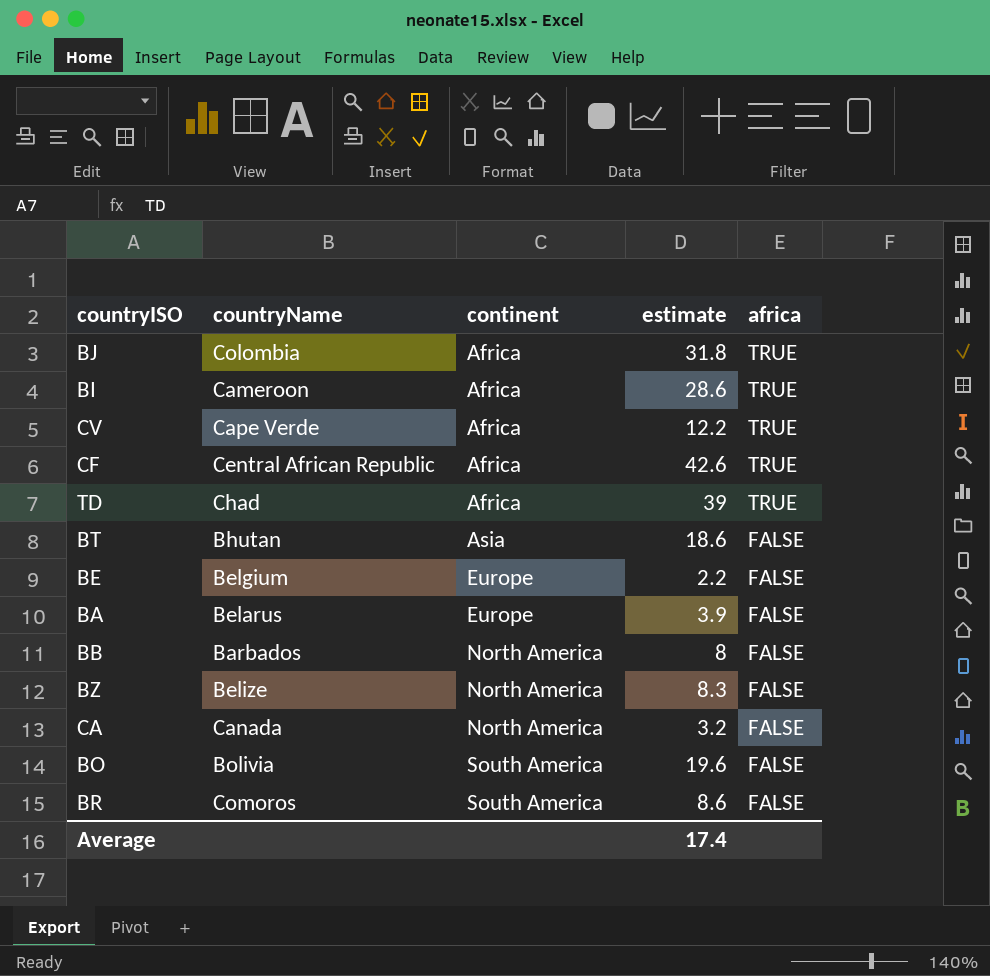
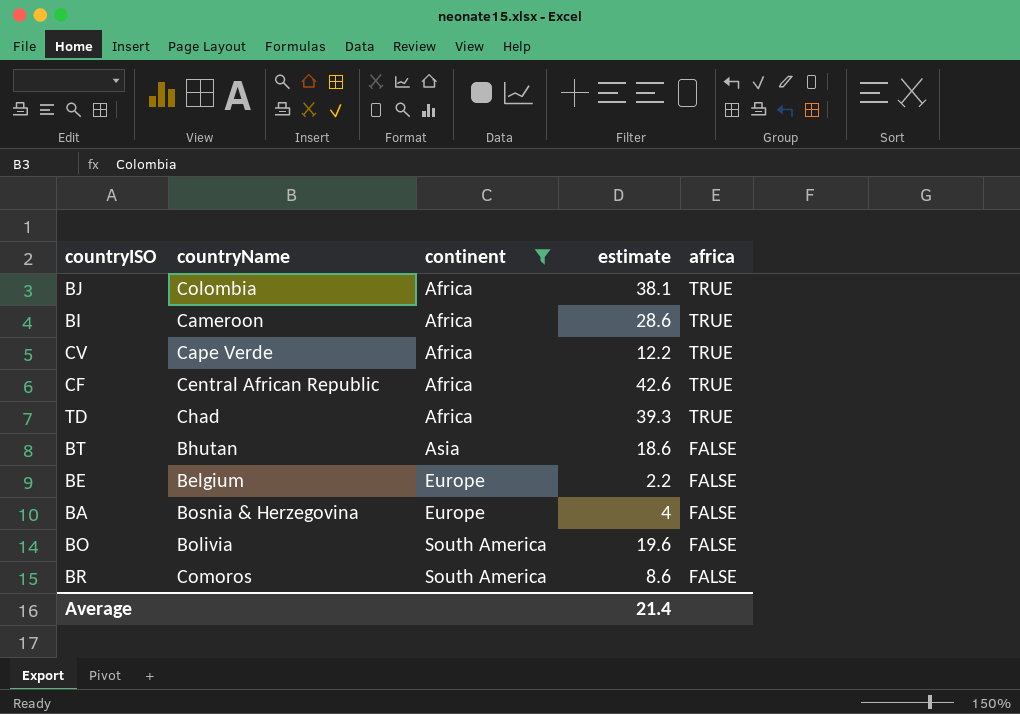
filter: none -> continent != North America
BJ | estimate: 31.8 -> 38.1
TD | estimate: 39 -> 39.3
BA | countryName: Belarus -> Bosnia & Herzegovina
BA | estimate: 3.9 -> 4
Average | estimate: 17.4 -> 21.4

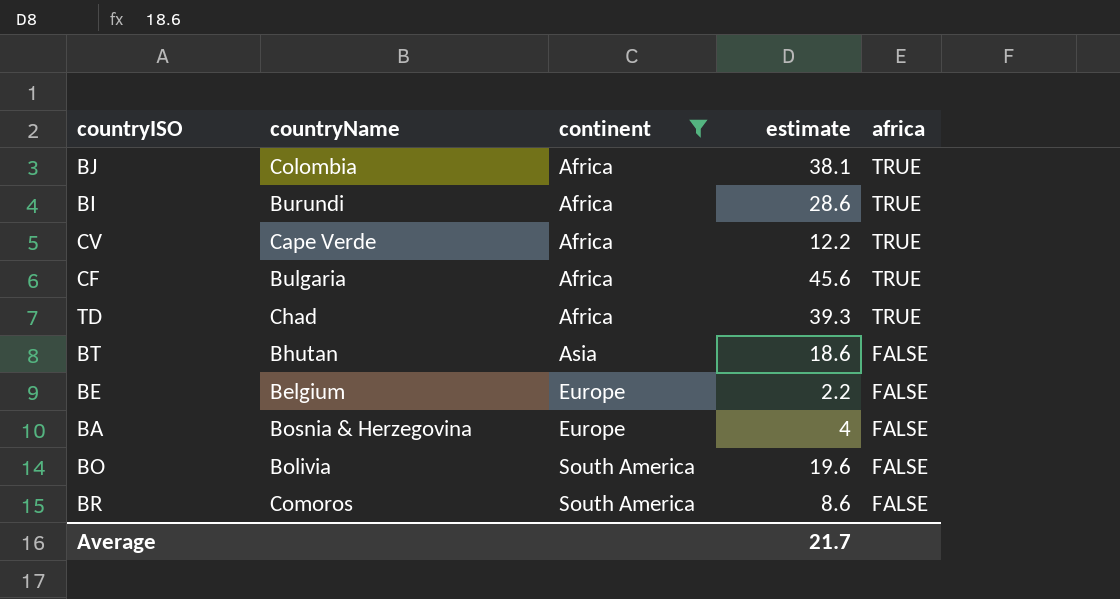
BI | countryName: Cameroon -> Burundi
CF | countryName: Central African Republic -> Bulgaria
CF | estimate: 42.6 -> 45.6
Average | estimate: 21.4 -> 21.7

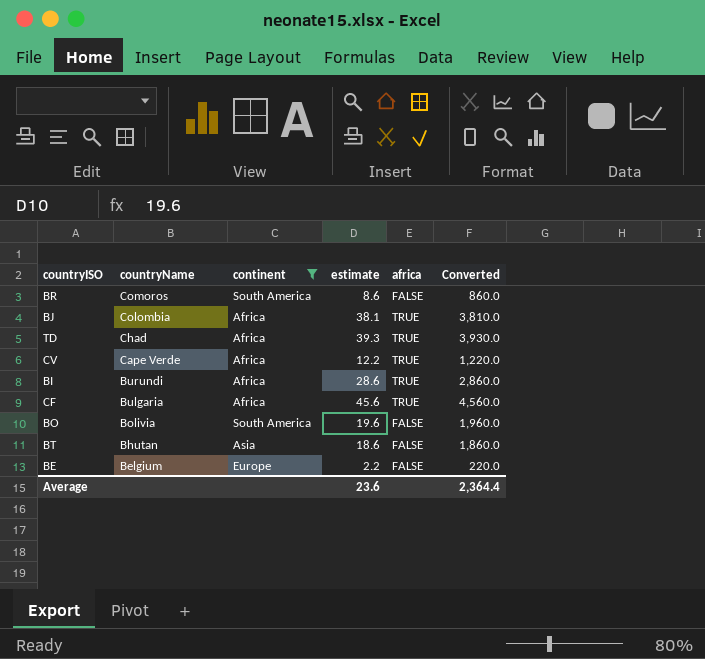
row order: continent ascending -> countryName descending
column Converted | formula: none -> [estimate] * 100
row BA: Bosnia & Herzegovina | Europe | 4 | FALSE -> none
Average | estimate: 21.7 -> 23.6

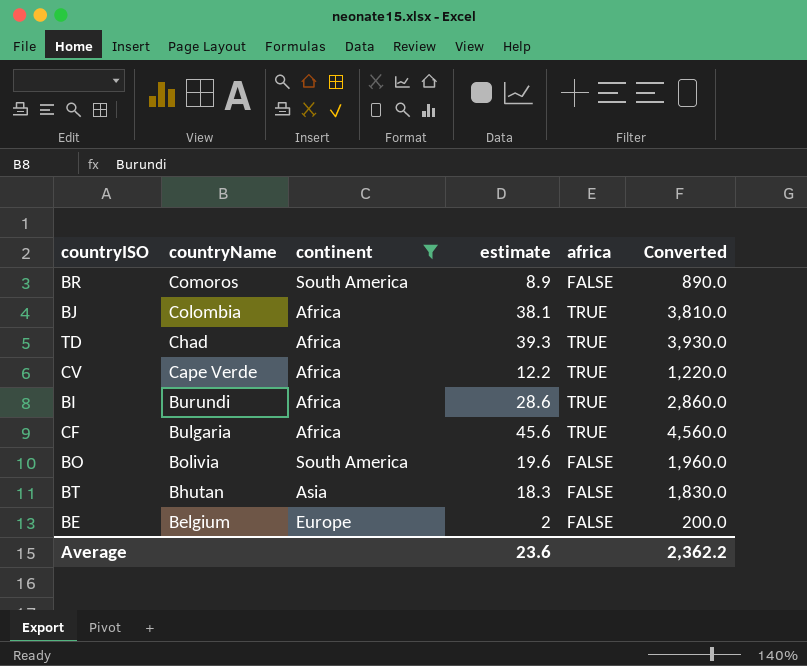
BR | estimate: 8.6 -> 8.9
BR | Converted: 860.0 -> 890.0
BT | estimate: 18.6 -> 18.3
BT | Converted: 1,860.0 -> 1,830.0
BE | estimate: 2.2 -> 2
BE | Converted: 220.0 -> 200.0
Average | Converted: 2,364.4 -> 2,362.2

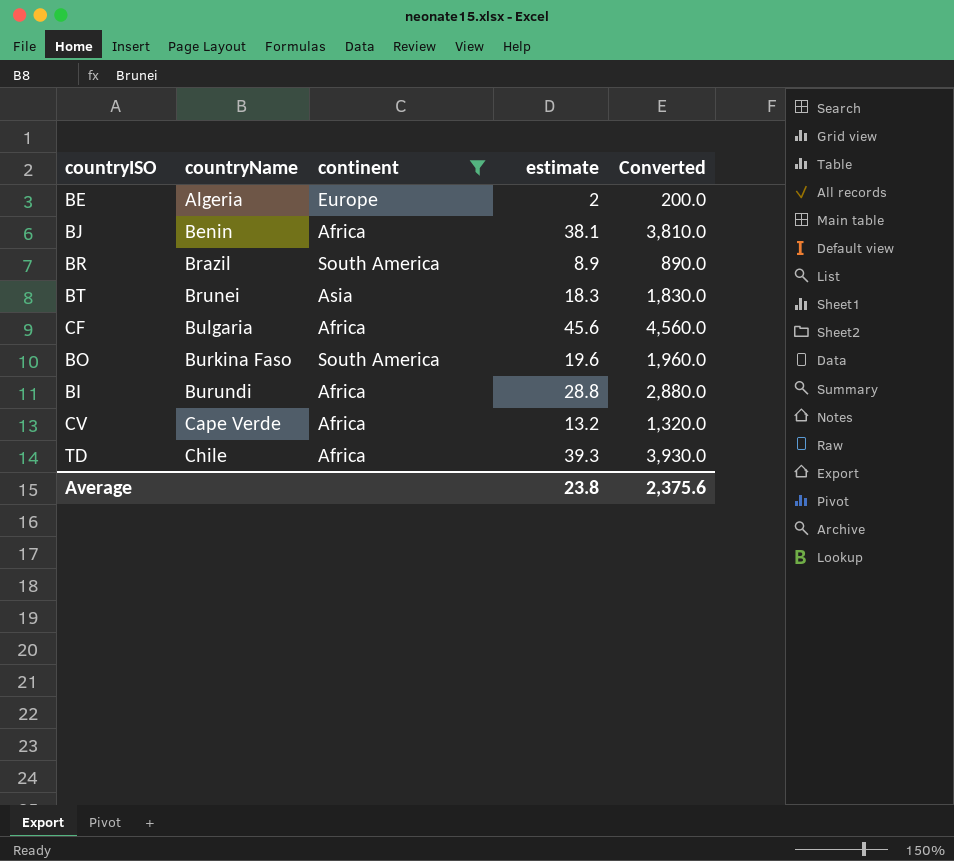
row order: countryName descending -> countryName ascending
column africa | position: 5 -> none
BE | countryName: Belgium -> Algeria
BJ | countryName: Colombia -> Benin
BR | countryName: Comoros -> Brazil
BT | countryName: Bhutan -> Brunei
BO | countryName: Bolivia -> Burkina Faso
BI | estimate: 28.6 -> 28.8
BI | Converted: 2,860.0 -> 2,880.0
CV | estimate: 12.2 -> 13.2
CV | Converted: 1,220.0 -> 1,320.0
TD | countryName: Chad -> Chile
Average | estimate: 23.6 -> 23.8
Average | Converted: 2,362.2 -> 2,375.6

